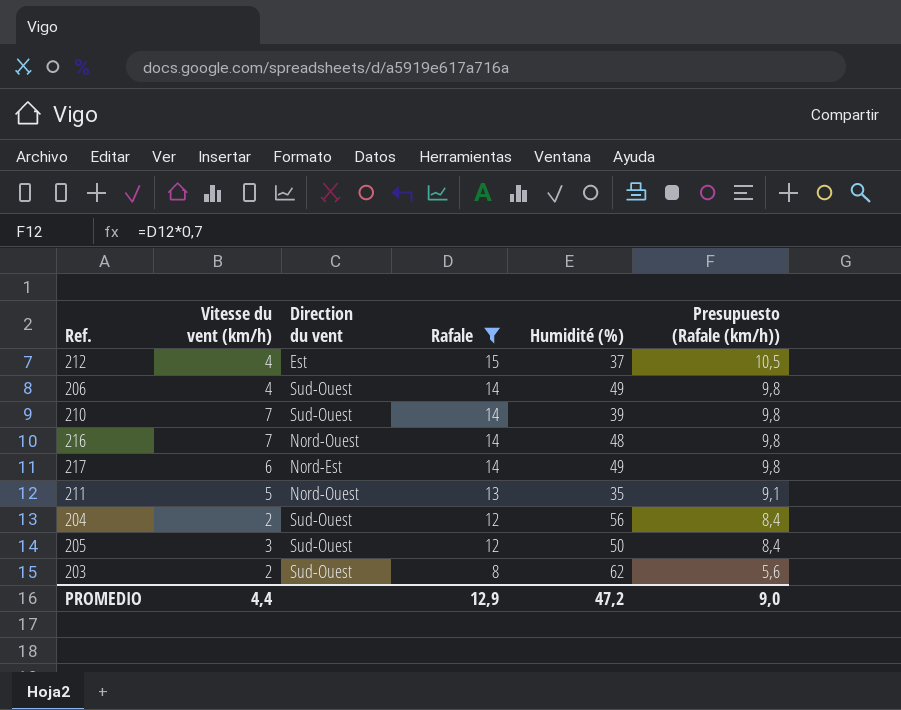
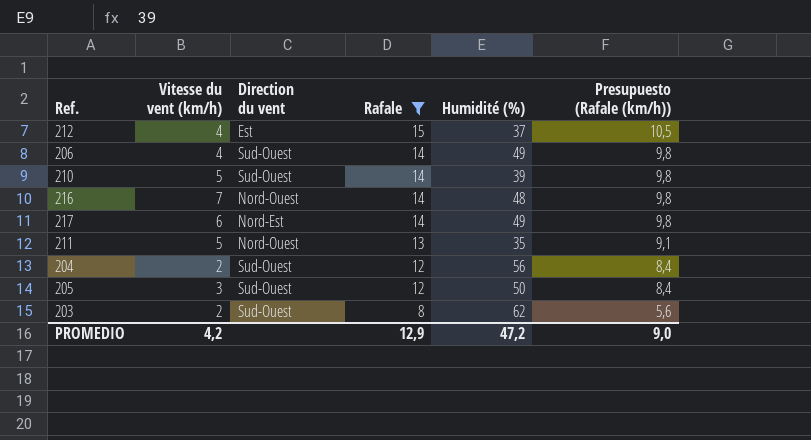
210 | Vitesse du vent (km/h): 7 -> 5
PROMEDIO | Vitesse du vent (km/h): 4,4 -> 4,2

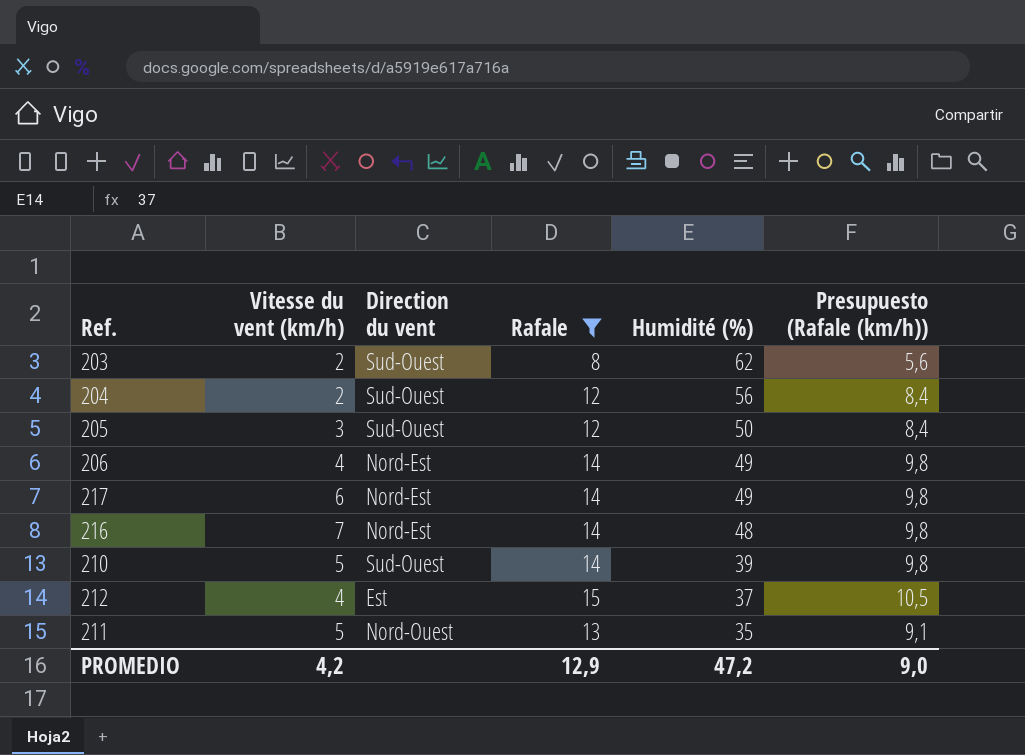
row order: Rafale descending -> Humidité (%) descending
206 | Direction du vent: Sud-Ouest -> Nord-Est
216 | Direction du vent: Nord-Ouest -> Nord-Est

